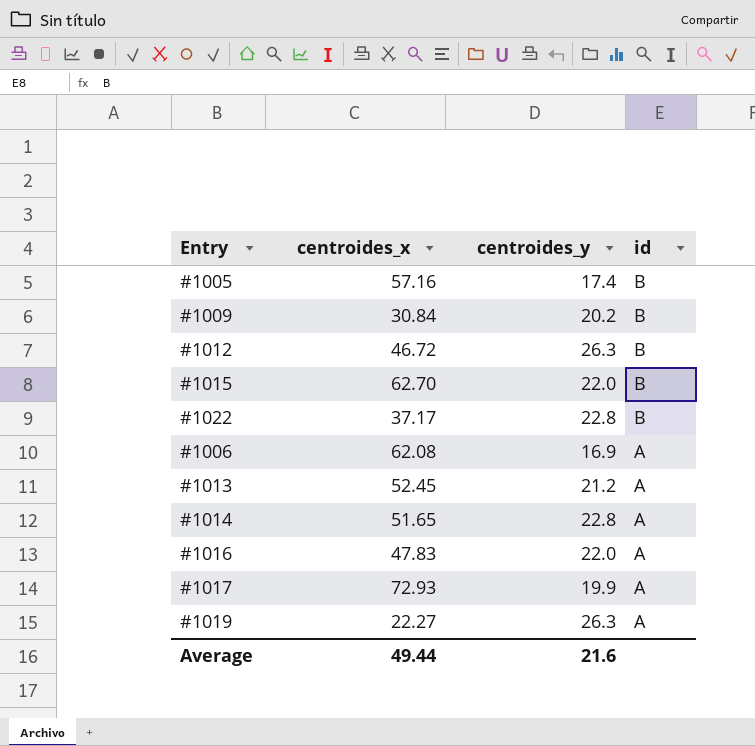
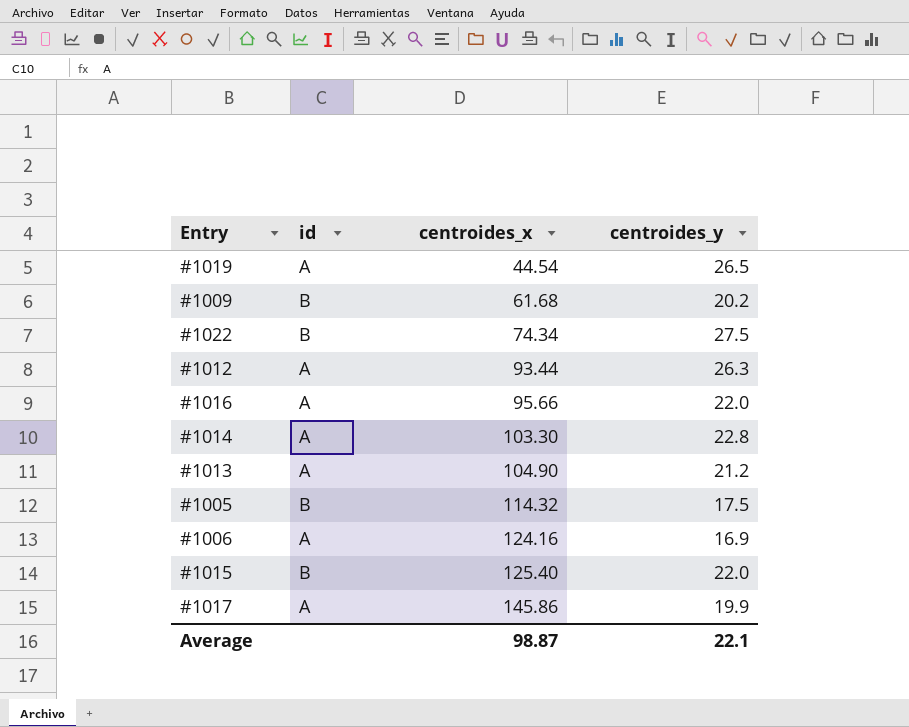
row order: id descending -> centroides_x ascending
column id | position: 4 -> 2
#1019 | centroides_x: 22.27 -> 44.54
#1019 | centroides_y: 26.3 -> 26.5
#1009 | centroides_x: 30.84 -> 61.68
#1022 | centroides_x: 37.17 -> 74.34
#1022 | centroides_y: 22.8 -> 27.5
#1012 | id: B -> A
#1012 | centroides_x: 46.72 -> 93.44
#1016 | centroides_x: 47.83 -> 95.66
#1014 | centroides_x: 51.65 -> 103.30
#1013 | centroides_x: 52.45 -> 104.90
#1005 | centroides_x: 57.16 -> 114.32
#1005 | centroides_y: 17.4 -> 17.5
#1006 | centroides_x: 62.08 -> 124.16
#1015 | centroides_x: 62.70 -> 125.40
#1017 | centroides_x: 72.93 -> 145.86
Average | centroides_x: 49.44 -> 98.87
Average | centroides_y: 21.6 -> 22.1

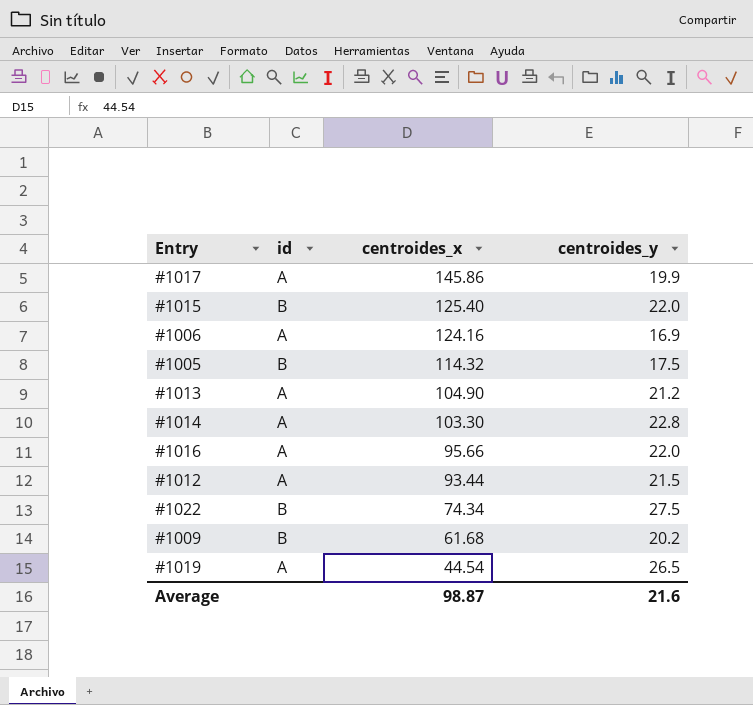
row order: centroides_x ascending -> centroides_x descending
#1012 | centroides_y: 26.3 -> 21.5
Average | centroides_y: 22.1 -> 21.6

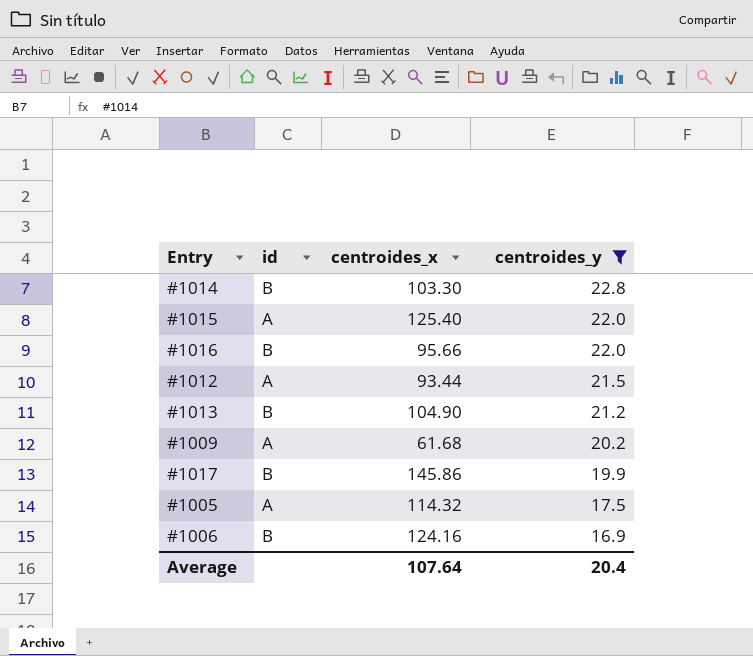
filter: none -> centroides_y <= 22.8
row order: centroides_x descending -> centroides_y descending
#1014 | id: A -> B
#1015 | id: B -> A
#1016 | id: A -> B
#1013 | id: A -> B
#1009 | id: B -> A
#1017 | id: A -> B
#1005 | id: B -> A
#1006 | id: A -> B
Average | centroides_x: 98.87 -> 107.64
Average | centroides_y: 21.6 -> 20.4

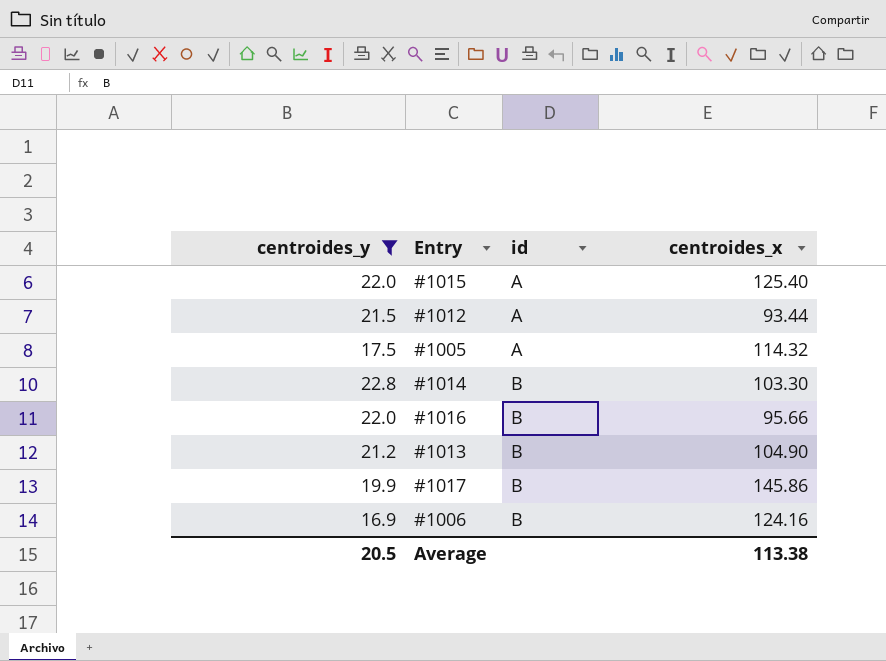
row order: centroides_y descending -> id ascending
column centroides_y | position: 4 -> 1
row #1009: A | 61.68 | 20.2 -> none
Average | centroides_y: 20.4 -> 20.5
Average | centroides_x: 107.64 -> 113.38

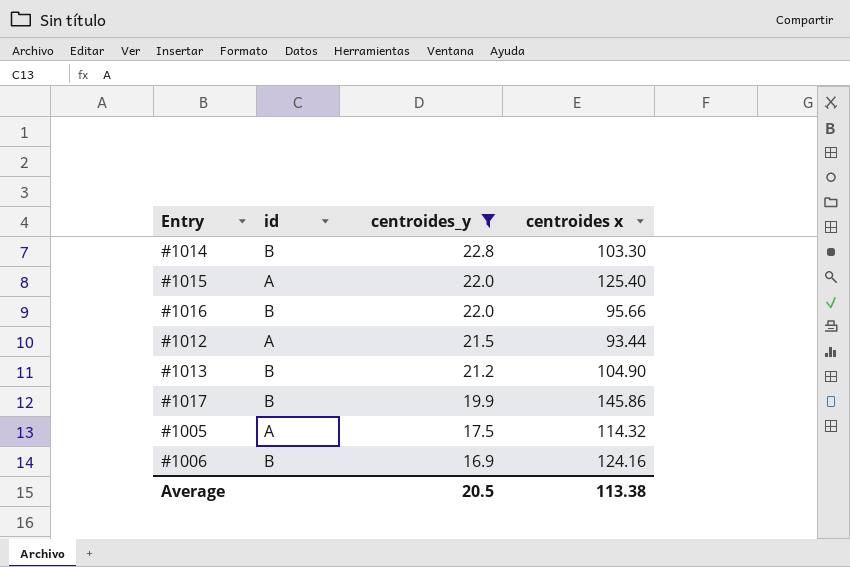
row order: id ascending -> centroides_y descending
column centroides_y | position: 1 -> 3
column name: centroides_x -> centroides x

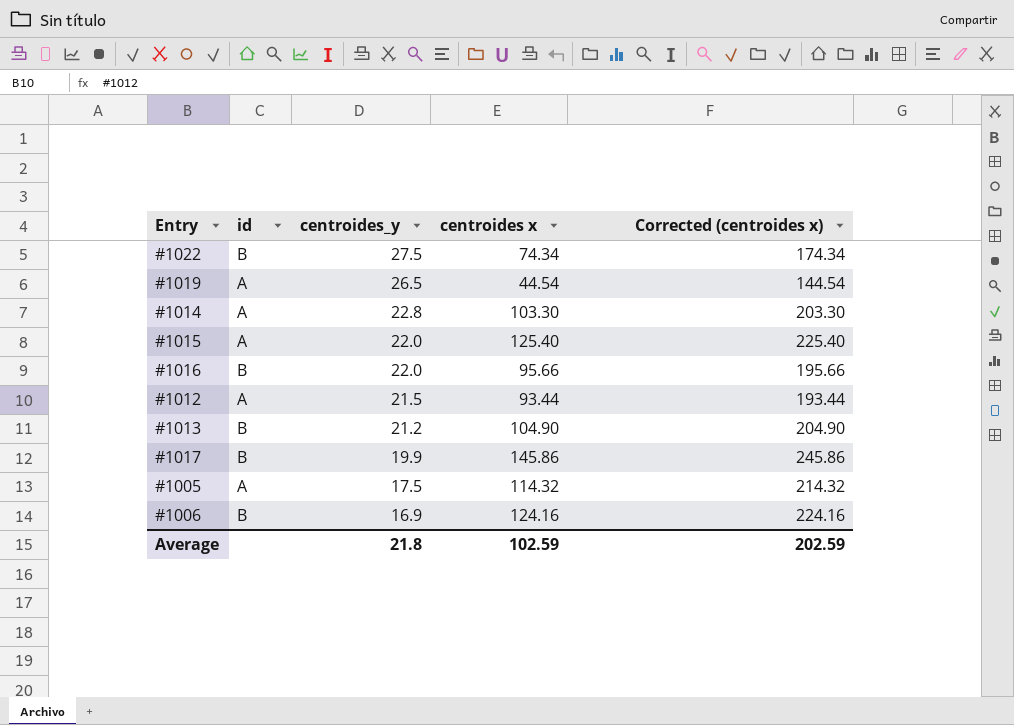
filter: centroides_y <= 22.8 -> none
column Corrected (centroides x) | formula: none -> [centroides x] + 100
#1014 | id: B -> A
Average | centroides_y: 20.5 -> 21.8
Average | centroides x: 113.38 -> 102.59

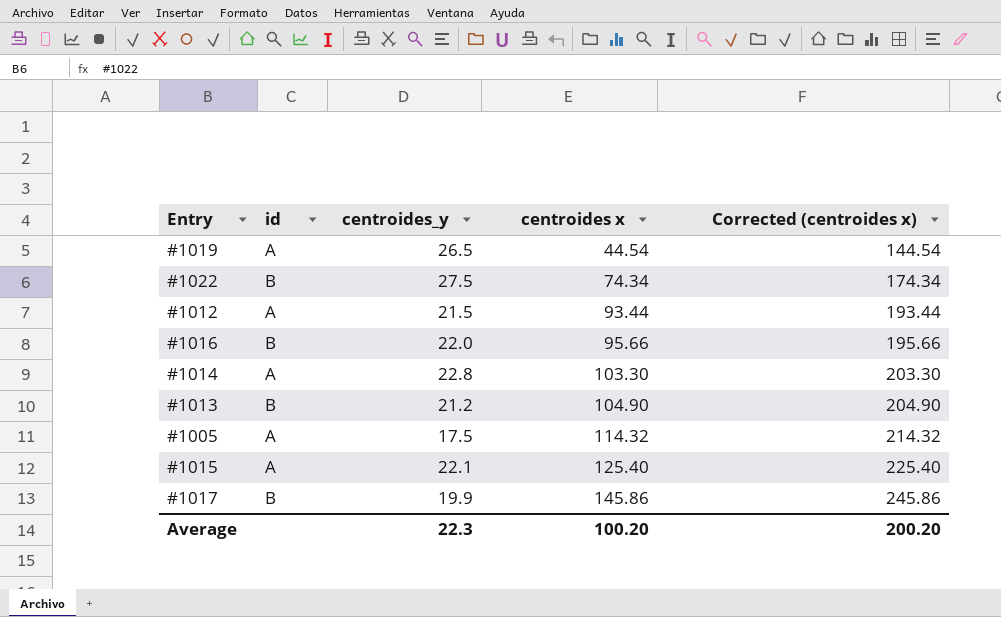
row order: centroides_y descending -> centroides x ascending
row #1006: B | 16.9 | 124.16 | 224.16 -> none
#1015 | centroides_y: 22.0 -> 22.1
Average | centroides_y: 21.8 -> 22.3
Average | centroides x: 102.59 -> 100.20
Average | Corrected (centroides x): 202.59 -> 200.20

